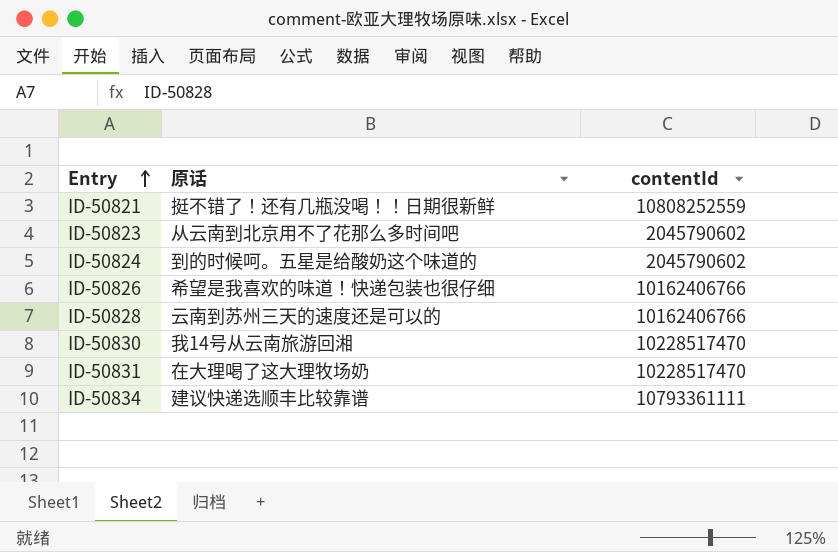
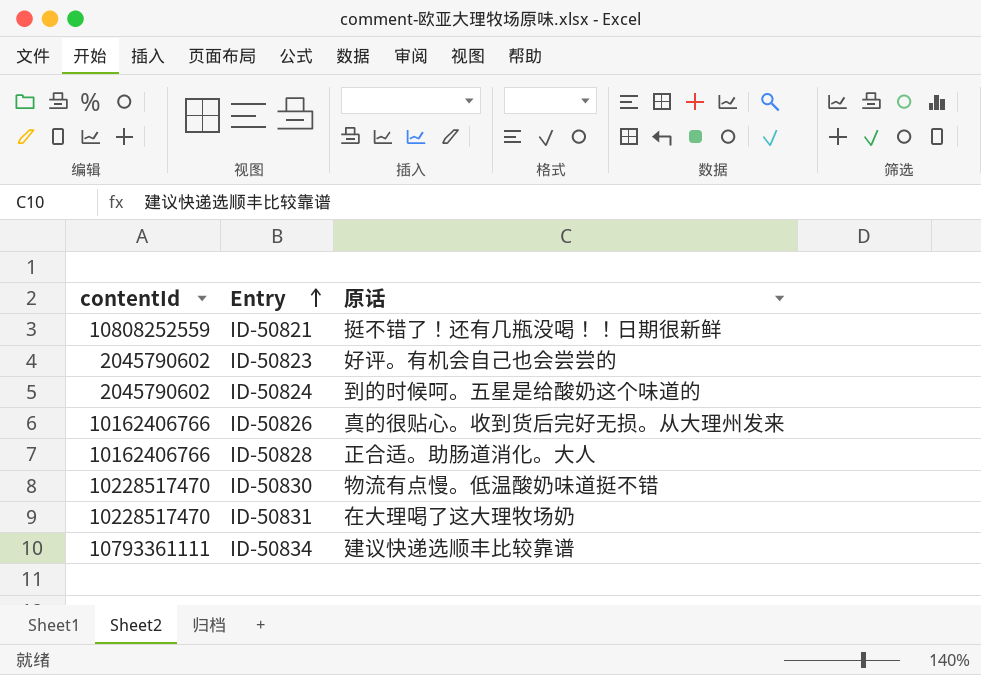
column contentId | position: 3 -> 1
ID-50823 | 原话: 从云南到北京用不了花那么多时间吧 -> 好评。有机会自己也会尝尝的
ID-50826 | 原话: 希望是我喜欢的味道！快递包装也很仔细 -> 真的很贴心。收到货后完好无损。从大理州发来
ID-50828 | 原话: 云南到苏州三天的速度还是可以的 -> 正合适。助肠道消化。大人
ID-50830 | 原话: 我14号从云南旅游回湘 -> 物流有点慢。低温酸奶味道挺不错

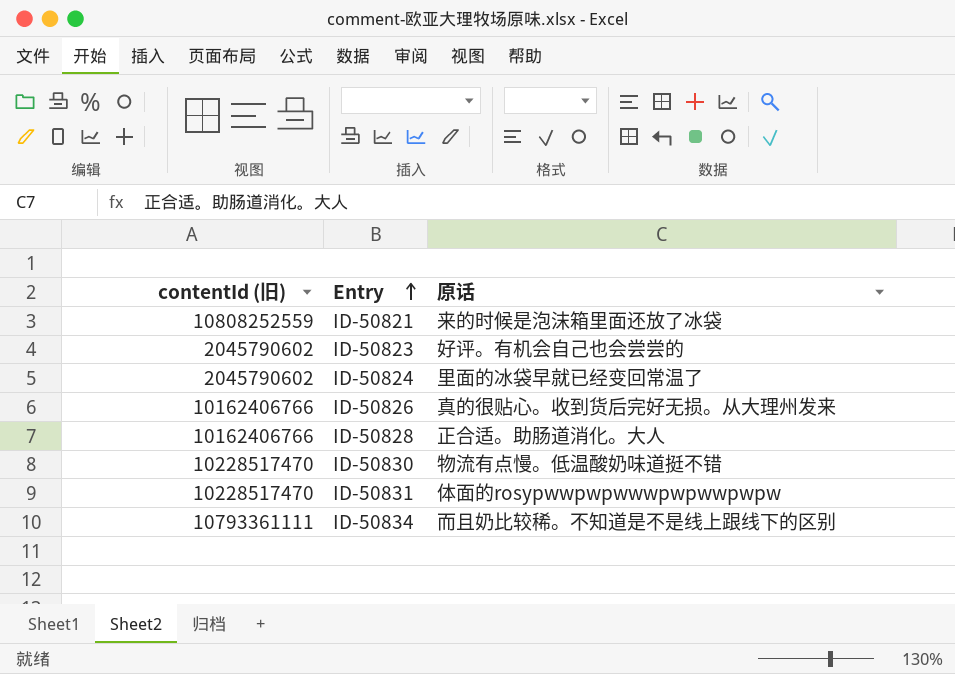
column name: contentId -> contentId (旧)
ID-50821 | 原话: 挺不错了！还有几瓶没喝！！日期很新鲜 -> 来的时候是泡沫箱里面还放了冰袋
ID-50824 | 原话: 到的时候呵。五星是给酸奶这个味道的 -> 里面的冰袋早就已经变回常温了
ID-50831 | 原话: 在大理喝了这大理牧场奶 -> 体面的rosypwwpwpwwwpwpwwpwpw
ID-50834 | 原话: 建议快递选顺丰比较靠谱 -> 而且奶比较稀。不知道是不是线上跟线下的区别

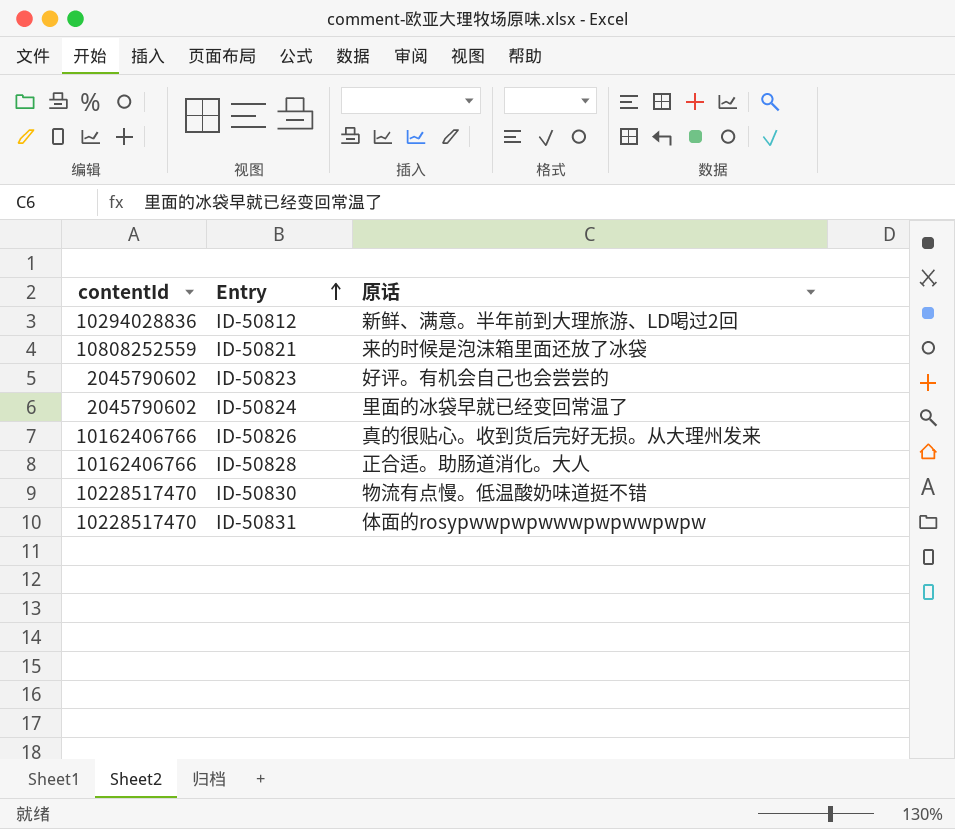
column name: contentId (旧) -> contentId
row ID-50834: 10793361111 | 而且奶比较稀。不知道是不是线上跟线下的区别 -> none
row ID-50812: none -> 10294028836 | 新鲜、满意。半年前到大理旅游、LD喝过2回

